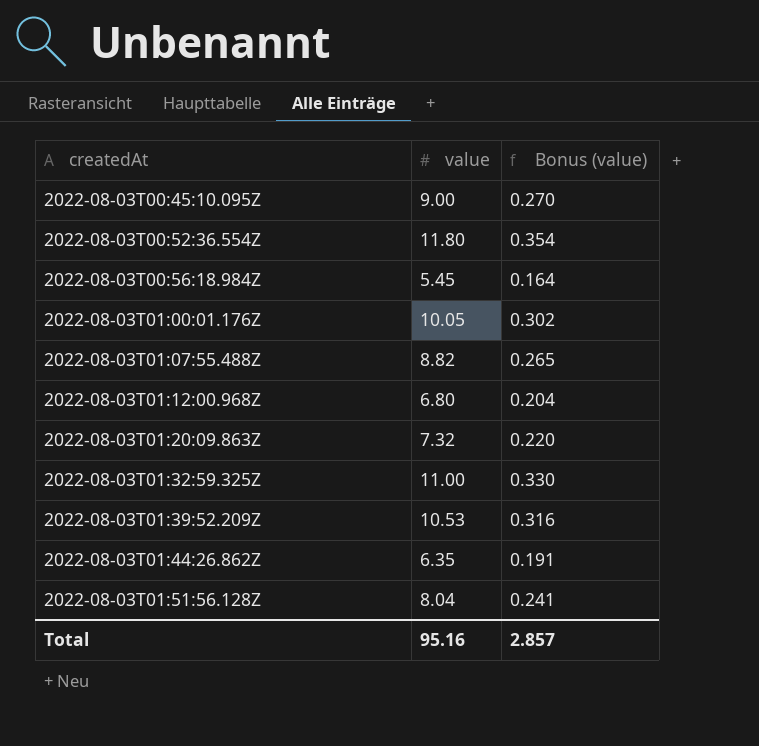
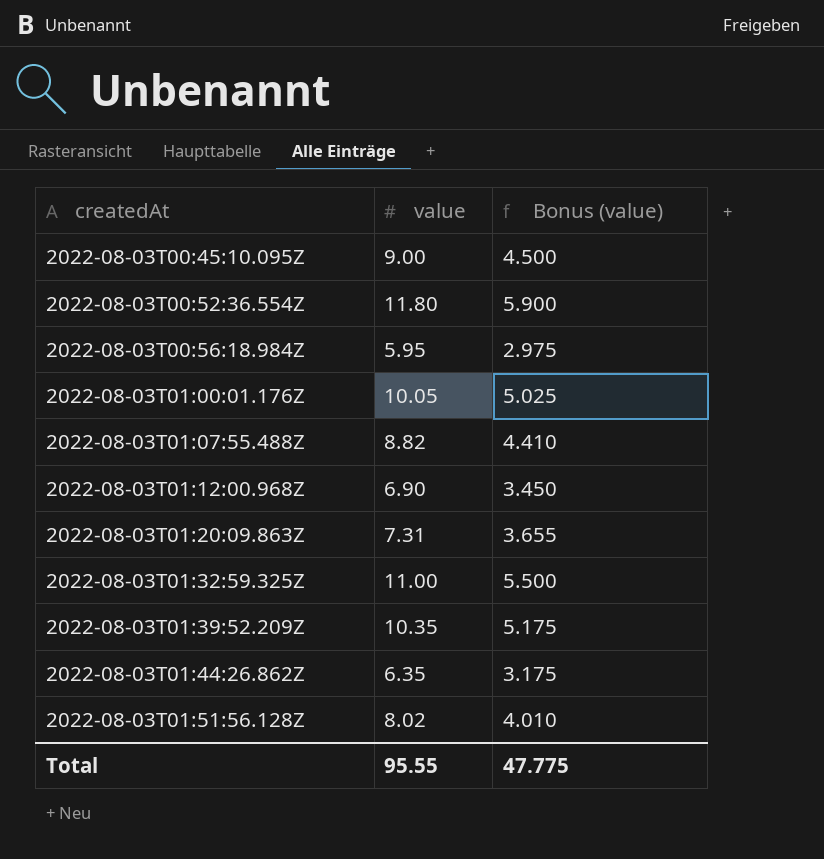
column Bonus (value) | formula: [value] * 0.03 -> [value] * 0.5
2022-08-03T00:56:18.984Z | value: 5.45 -> 5.95
2022-08-03T01:12:00.968Z | value: 6.80 -> 6.90
2022-08-03T01:20:09.863Z | value: 7.32 -> 7.31
2022-08-03T01:39:52.209Z | value: 10.53 -> 10.35
2022-08-03T01:51:56.128Z | value: 8.04 -> 8.02
Total | value: 95.16 -> 95.55
Total | Bonus (value): 2.857 -> 47.775

